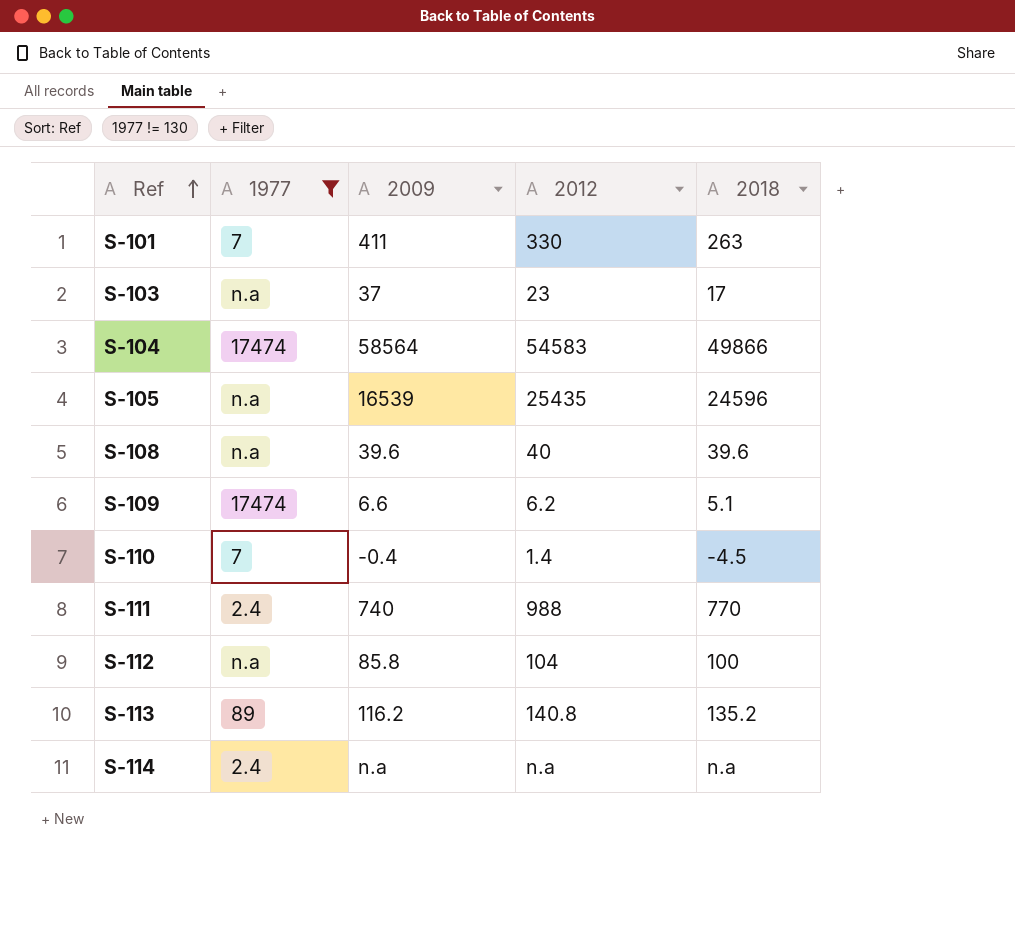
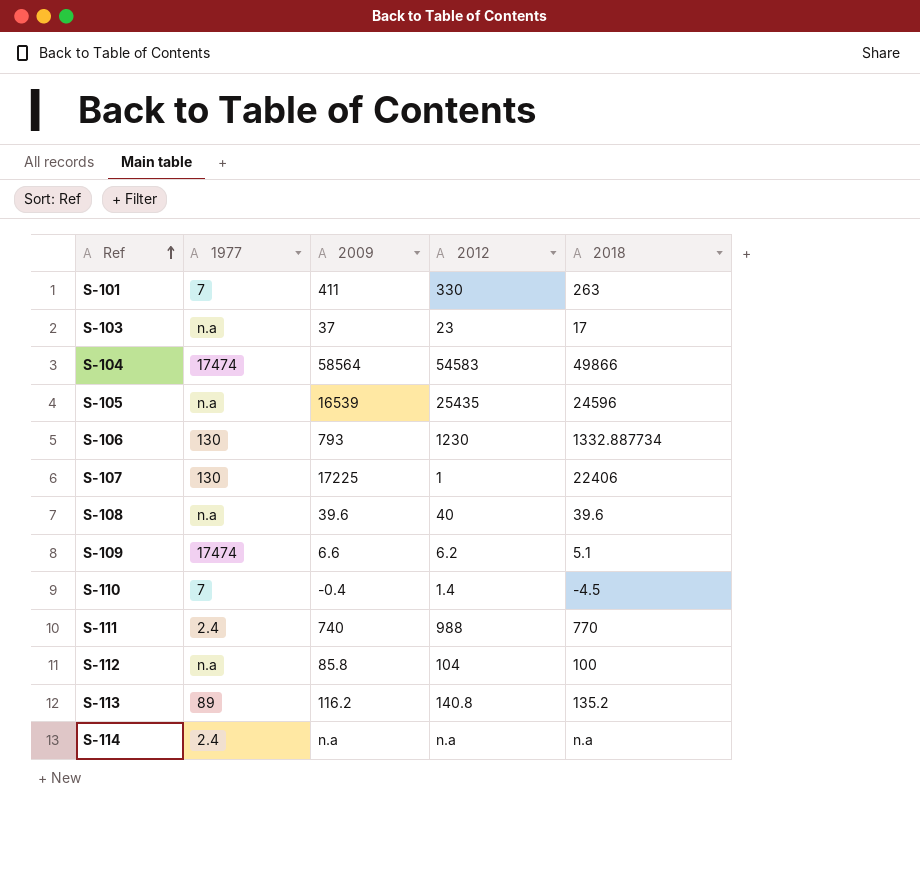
filter: 1977 != 130 -> none

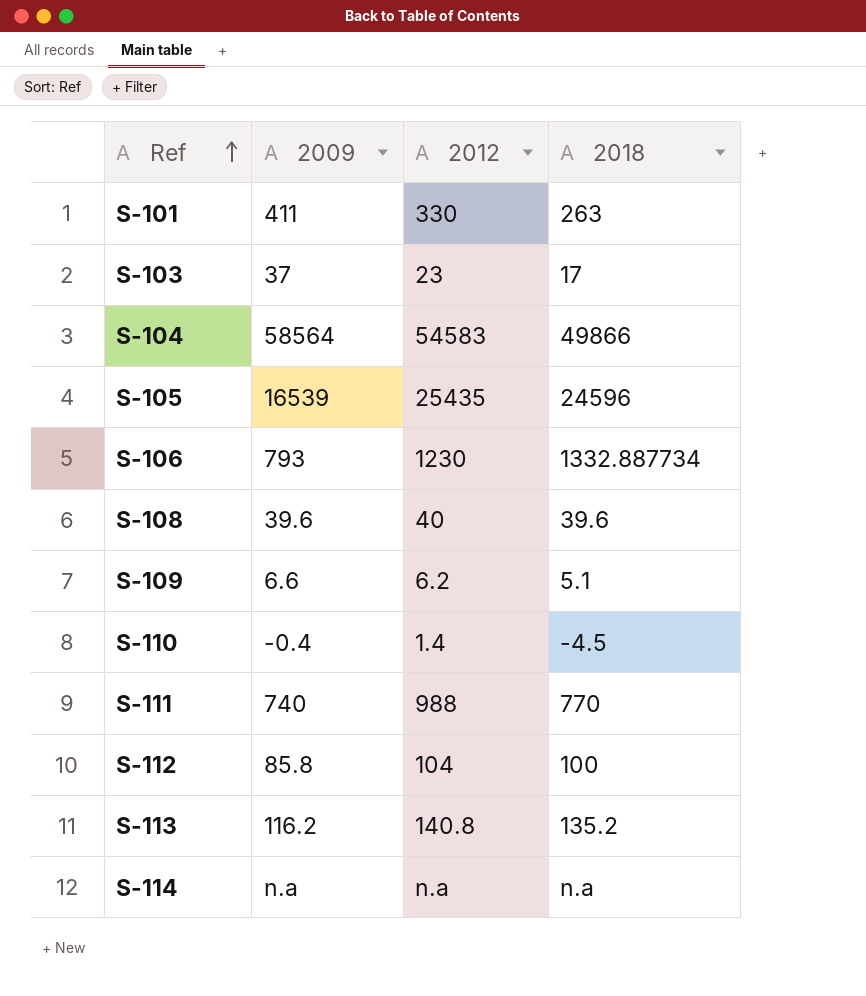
column 1977 | position: 2 -> none
row S-107: 130 | 17225 | 1 | 22406 -> none

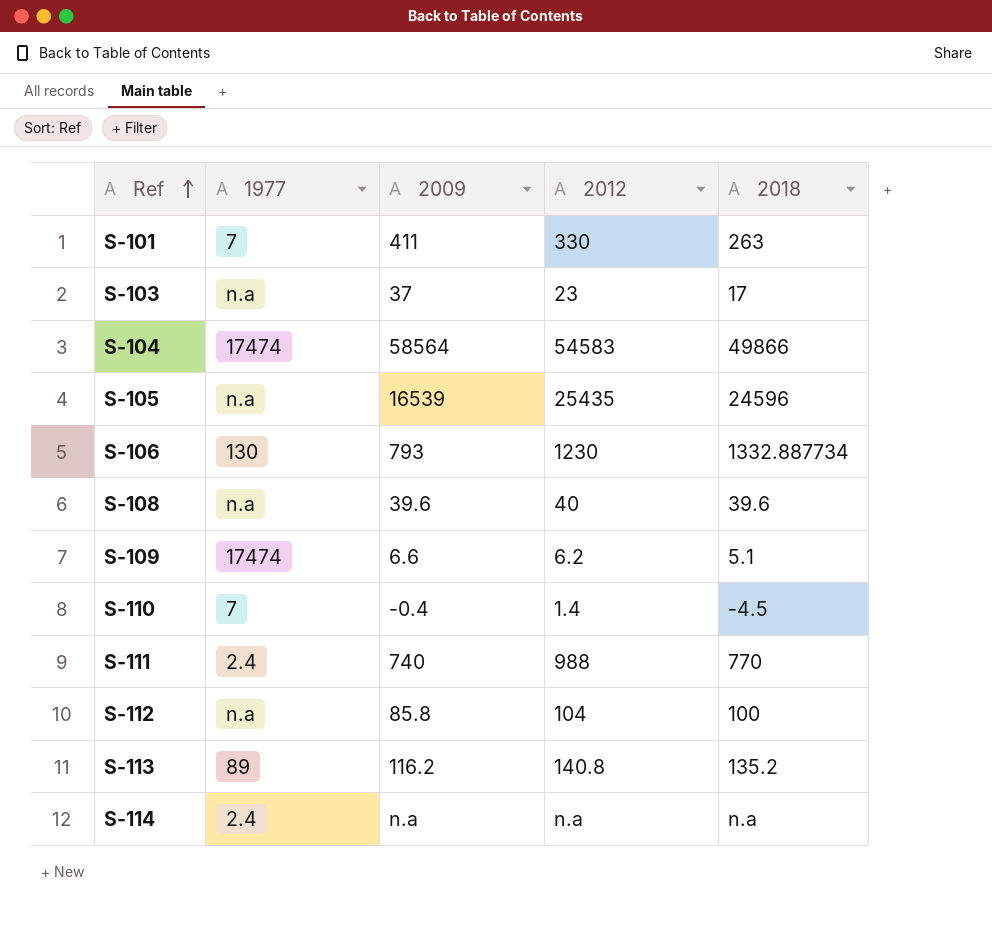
column 1977 | position: none -> 2

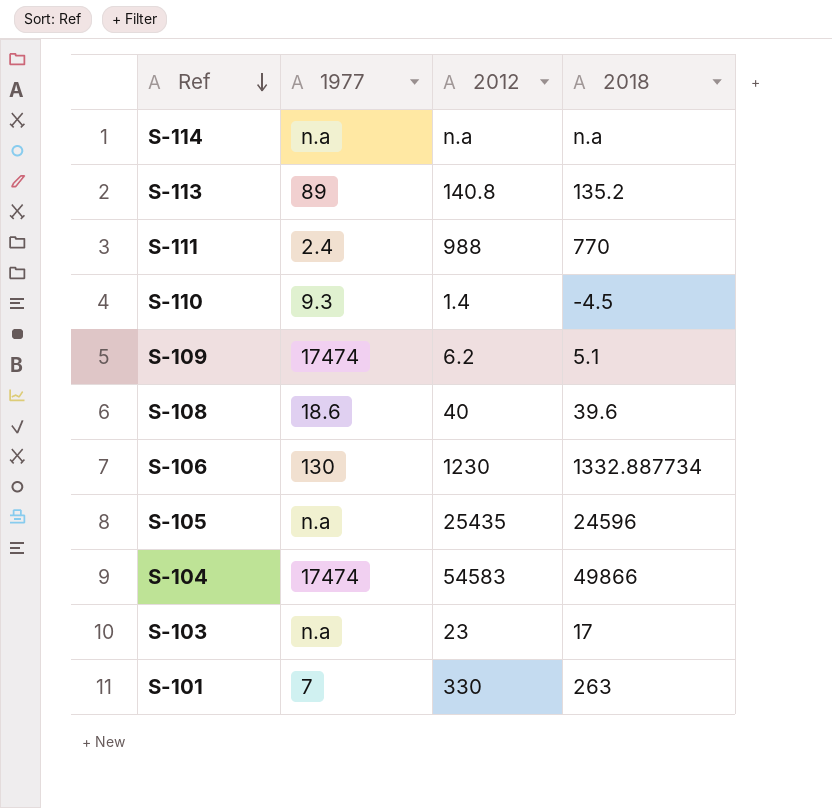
row order: Ref ascending -> Ref descending
column 2009 | position: 3 -> none
row S-112: n.a | 85.8 | 104 | 100 -> none
S-114 | 1977: 2.4 -> n.a
S-110 | 1977: 7 -> 9.3
S-108 | 1977: n.a -> 18.6

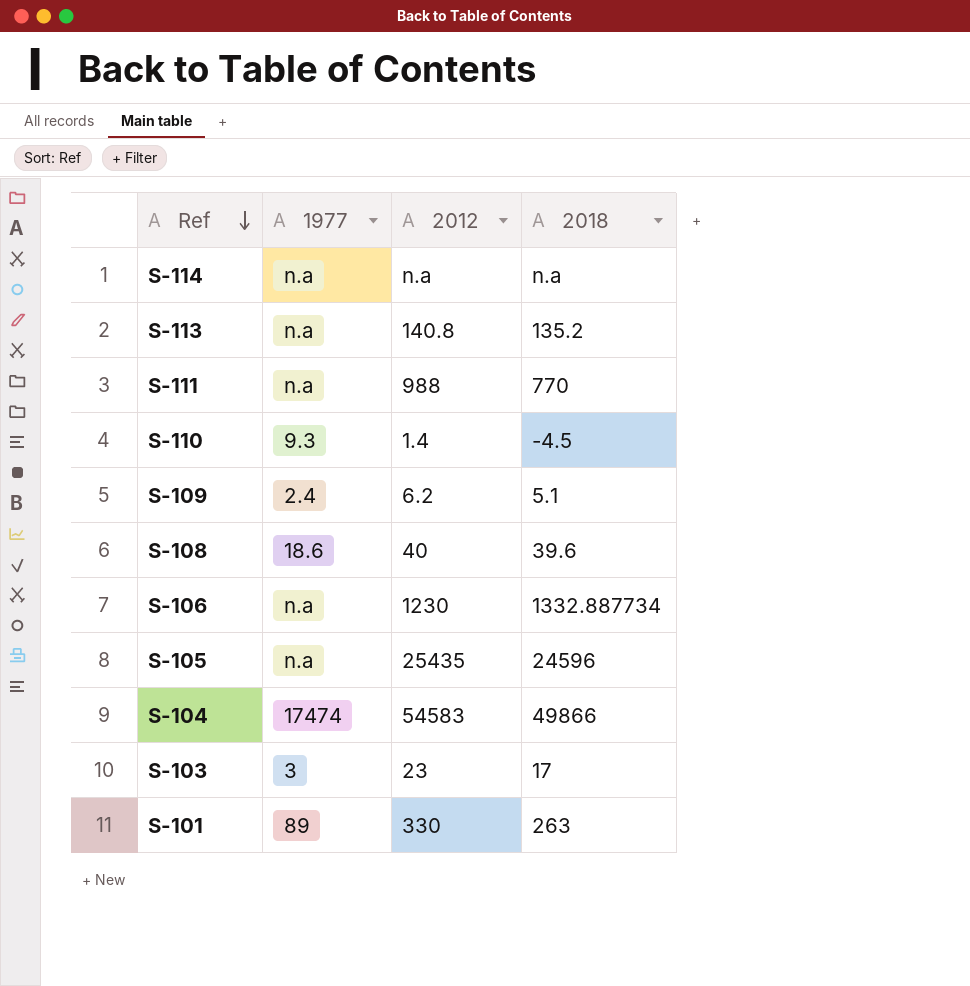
S-113 | 1977: 89 -> n.a
S-111 | 1977: 2.4 -> n.a
S-109 | 1977: 17474 -> 2.4
S-106 | 1977: 130 -> n.a
S-103 | 1977: n.a -> 3
S-101 | 1977: 7 -> 89

